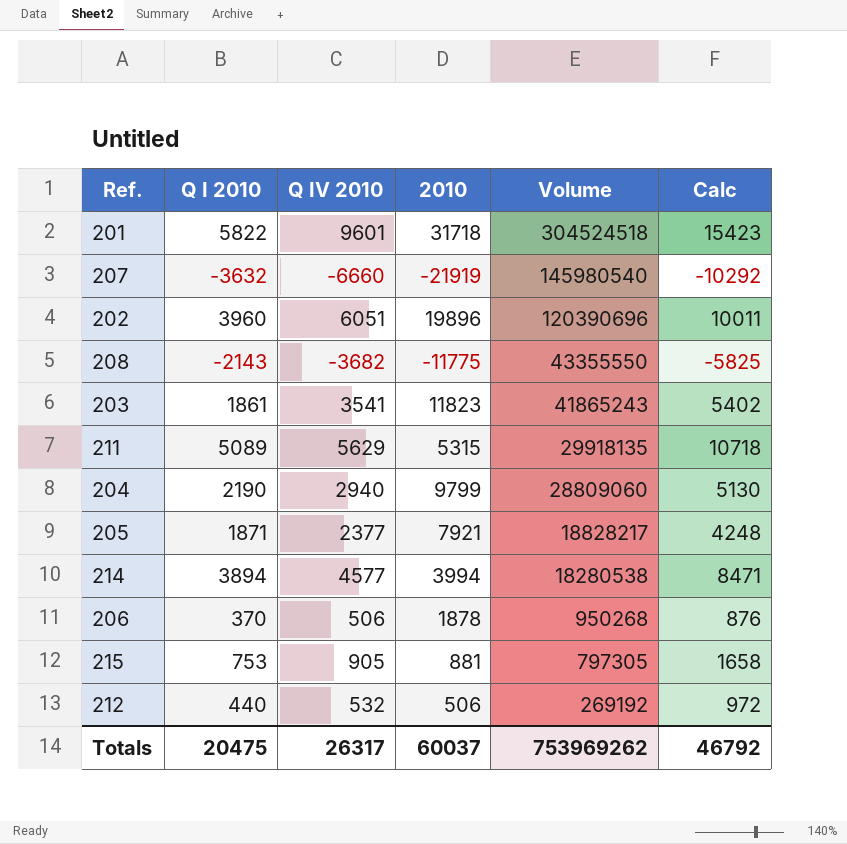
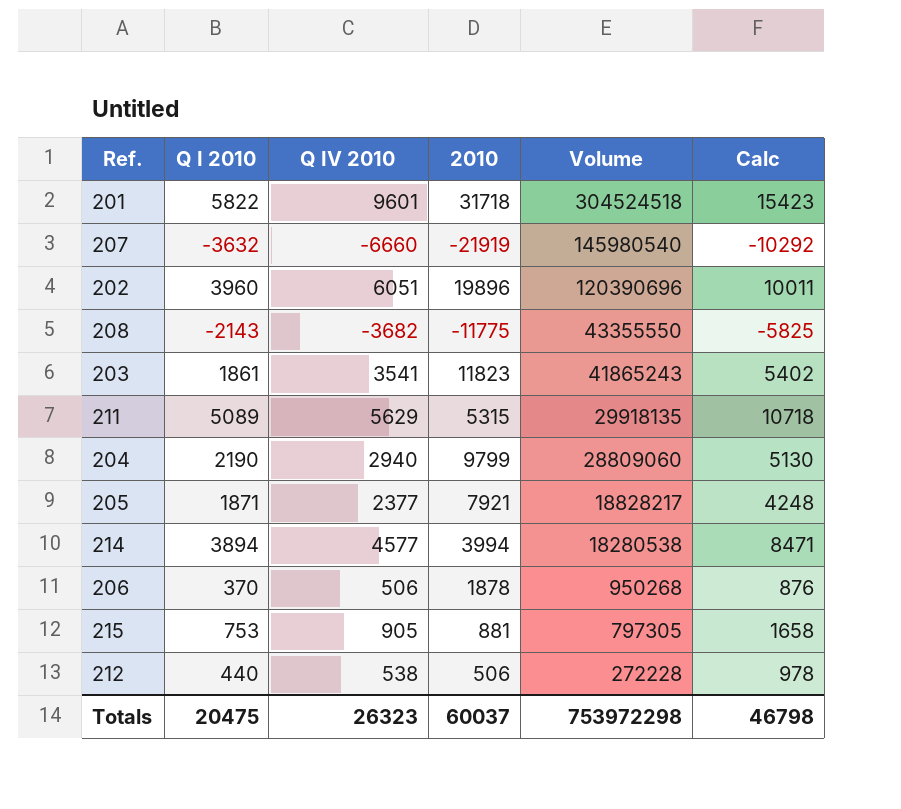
212 | Q IV 2010: 532 -> 538
212 | Volume: 269192 -> 272228
212 | Calc: 972 -> 978
Totals | Q IV 2010: 26317 -> 26323
Totals | Volume: 753969262 -> 753972298
Totals | Calc: 46792 -> 46798

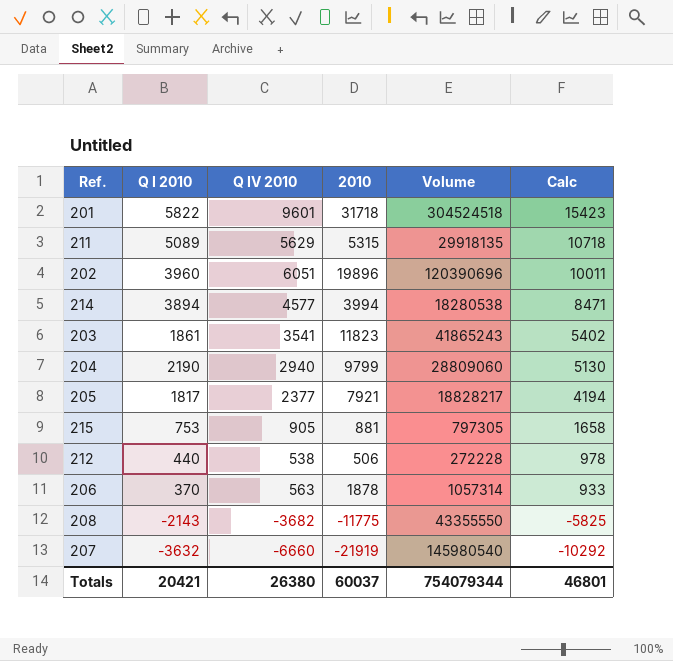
row order: Volume descending -> Calc descending
205 | Q I 2010: 1871 -> 1817
205 | Calc: 4248 -> 4194
206 | Q IV 2010: 506 -> 563
206 | Volume: 950268 -> 1057314
206 | Calc: 876 -> 933
Totals | Q I 2010: 20475 -> 20421
Totals | Q IV 2010: 26323 -> 26380
Totals | Volume: 753972298 -> 754079344
Totals | Calc: 46798 -> 46801

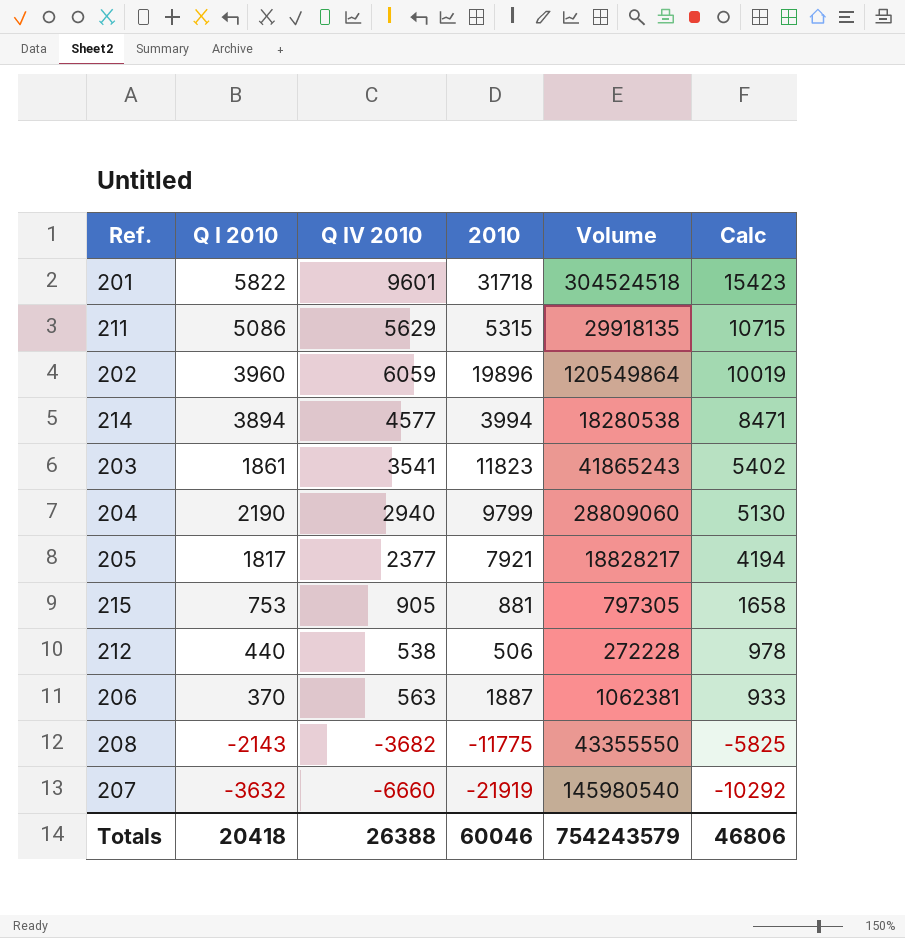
211 | Q I 2010: 5089 -> 5086
211 | Calc: 10718 -> 10715
202 | Q IV 2010: 6051 -> 6059
202 | Volume: 120390696 -> 120549864
202 | Calc: 10011 -> 10019
206 | 2010: 1878 -> 1887
206 | Volume: 1057314 -> 1062381
Totals | Q I 2010: 20421 -> 20418
Totals | Q IV 2010: 26380 -> 26388
Totals | 2010: 60037 -> 60046
Totals | Volume: 754079344 -> 754243579
Totals | Calc: 46801 -> 46806

